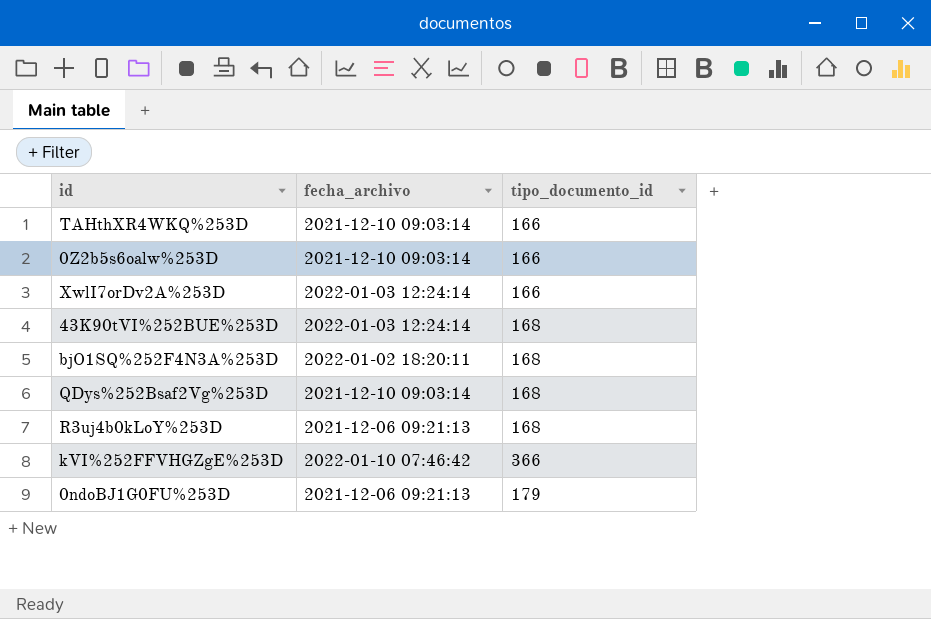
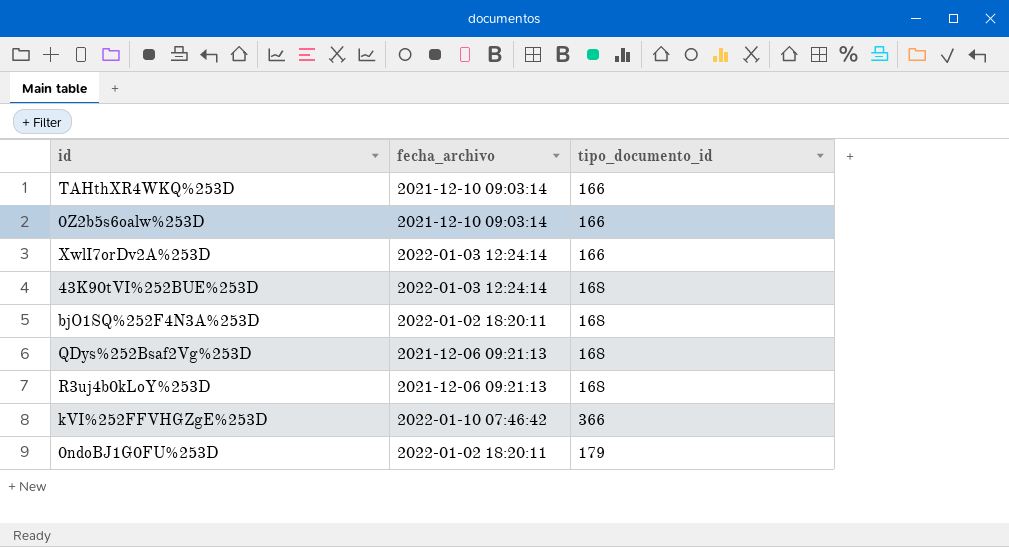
QDys%252Bsaf2Vg%253D | fecha_archivo: 2021-12-10 09:03:14 -> 2021-12-06 09:21:13
0ndoBJ1G0FU%253D | fecha_archivo: 2021-12-06 09:21:13 -> 2022-01-02 18:20:11

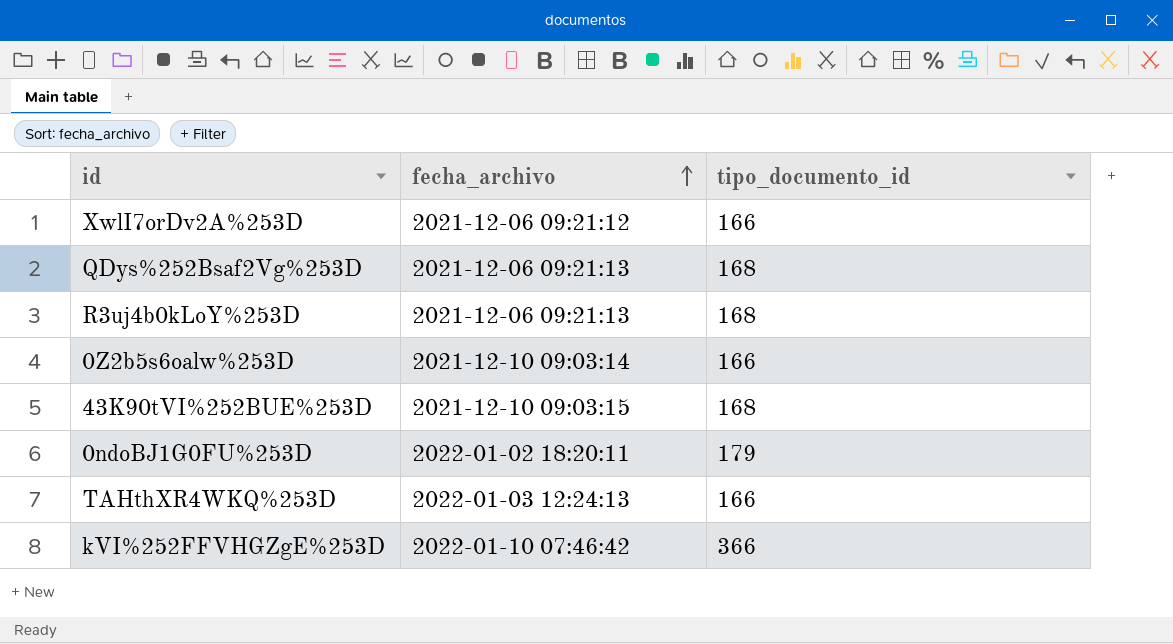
row order: none -> fecha_archivo ascending
row bjO1SQ%252F4N3A%253D: 2022-01-02 18:20:11 | 168 -> none
XwlI7orDv2A%253D | fecha_archivo: 2022-01-03 12:24:14 -> 2021-12-06 09:21:12
43K90tVI%252BUE%253D | fecha_archivo: 2022-01-03 12:24:14 -> 2021-12-10 09:03:15
TAHthXR4WKQ%253D | fecha_archivo: 2021-12-10 09:03:14 -> 2022-01-03 12:24:13

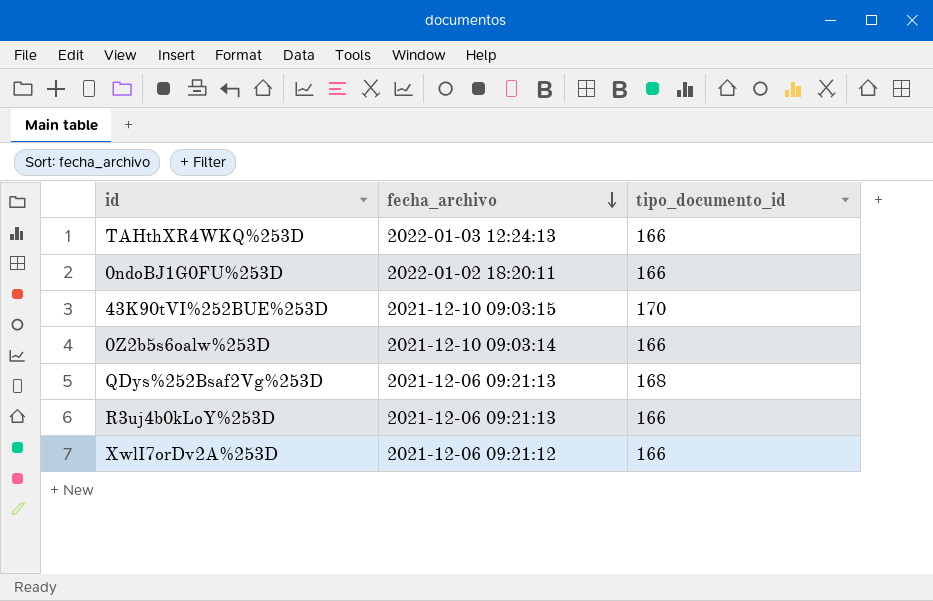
row order: fecha_archivo ascending -> fecha_archivo descending
row kVI%252FFVHGZgE%253D: 2022-01-10 07:46:42 | 366 -> none
0ndoBJ1G0FU%253D | tipo_documento_id: 179 -> 166
43K90tVI%252BUE%253D | tipo_documento_id: 168 -> 170
R3uj4b0kLoY%253D | tipo_documento_id: 168 -> 166

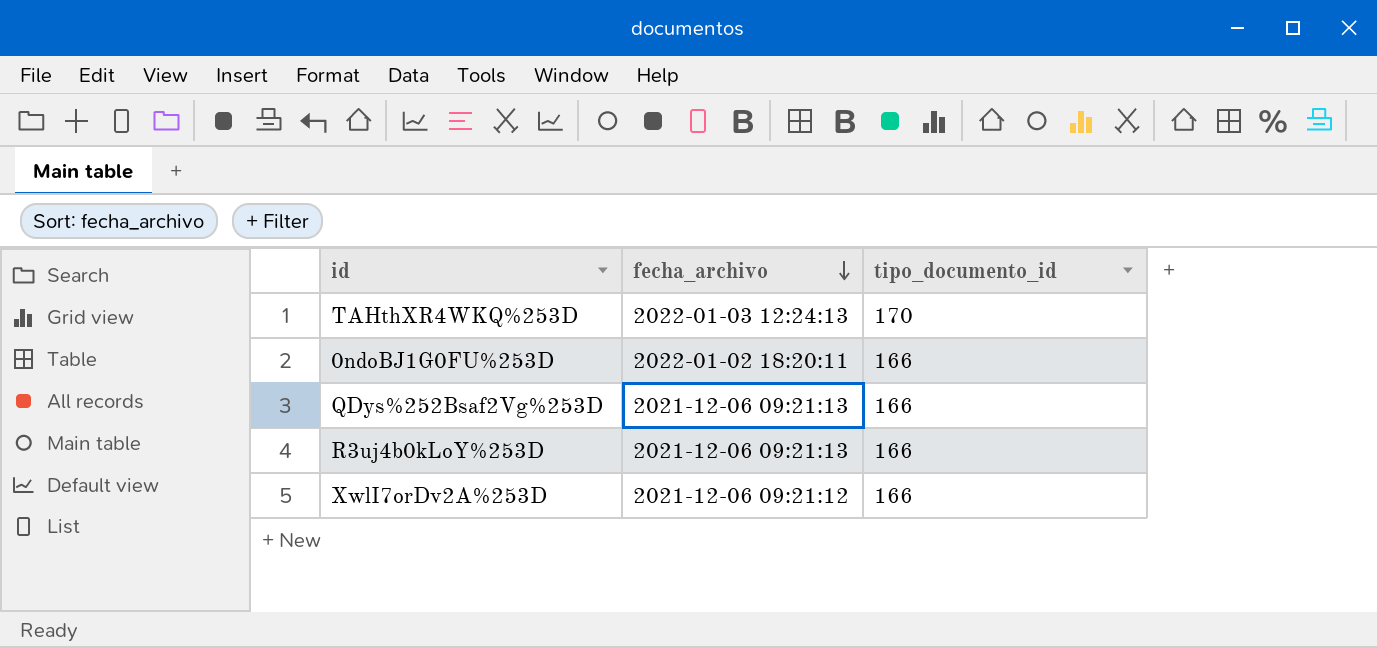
row 43K90tVI%252BUE%253D: 2021-12-10 09:03:15 | 170 -> none
row 0Z2b5s6oalw%253D: 2021-12-10 09:03:14 | 166 -> none
TAHthXR4WKQ%253D | tipo_documento_id: 166 -> 170
QDys%252Bsaf2Vg%253D | tipo_documento_id: 168 -> 166

